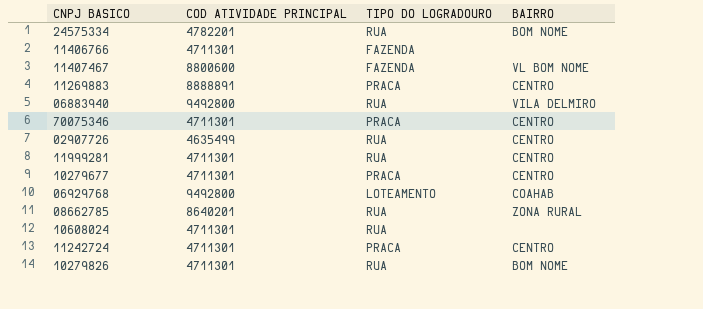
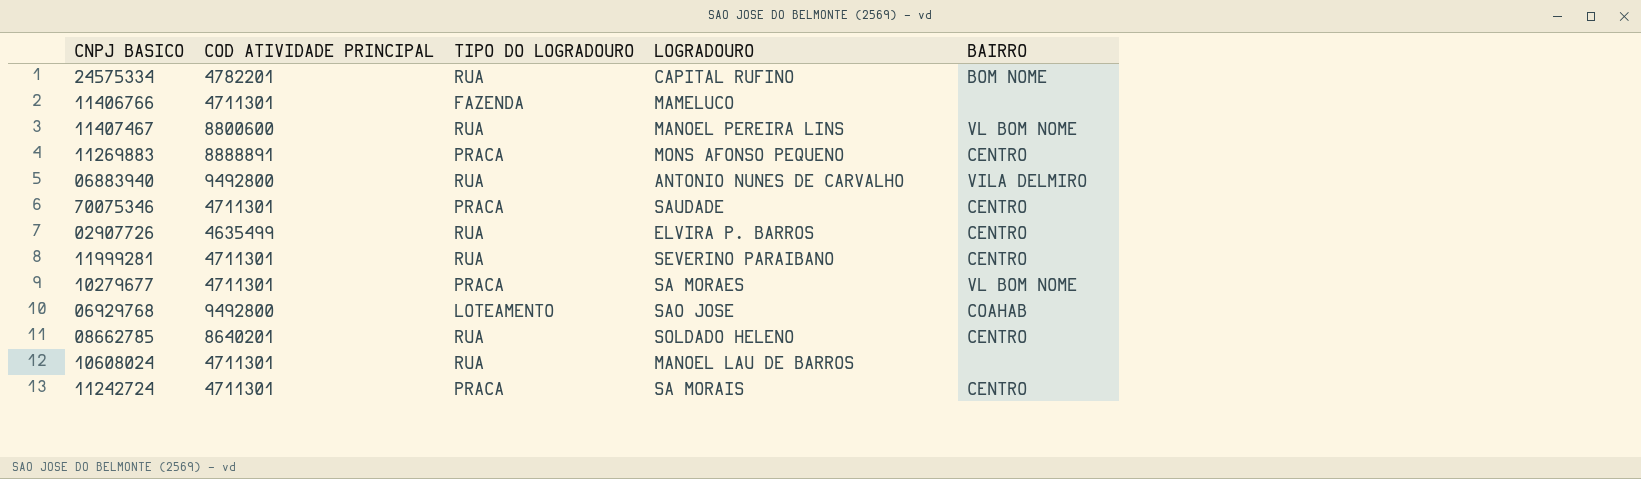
column LOGRADOURO | position: none -> 4
row 10279826: 4711301 | RUA | BOM NOME -> none
11407467 | TIPO DO LOGRADOURO: FAZENDA -> RUA
10279677 | BAIRRO: CENTRO -> VL BOM NOME
08662785 | BAIRRO: ZONA RURAL -> CENTRO

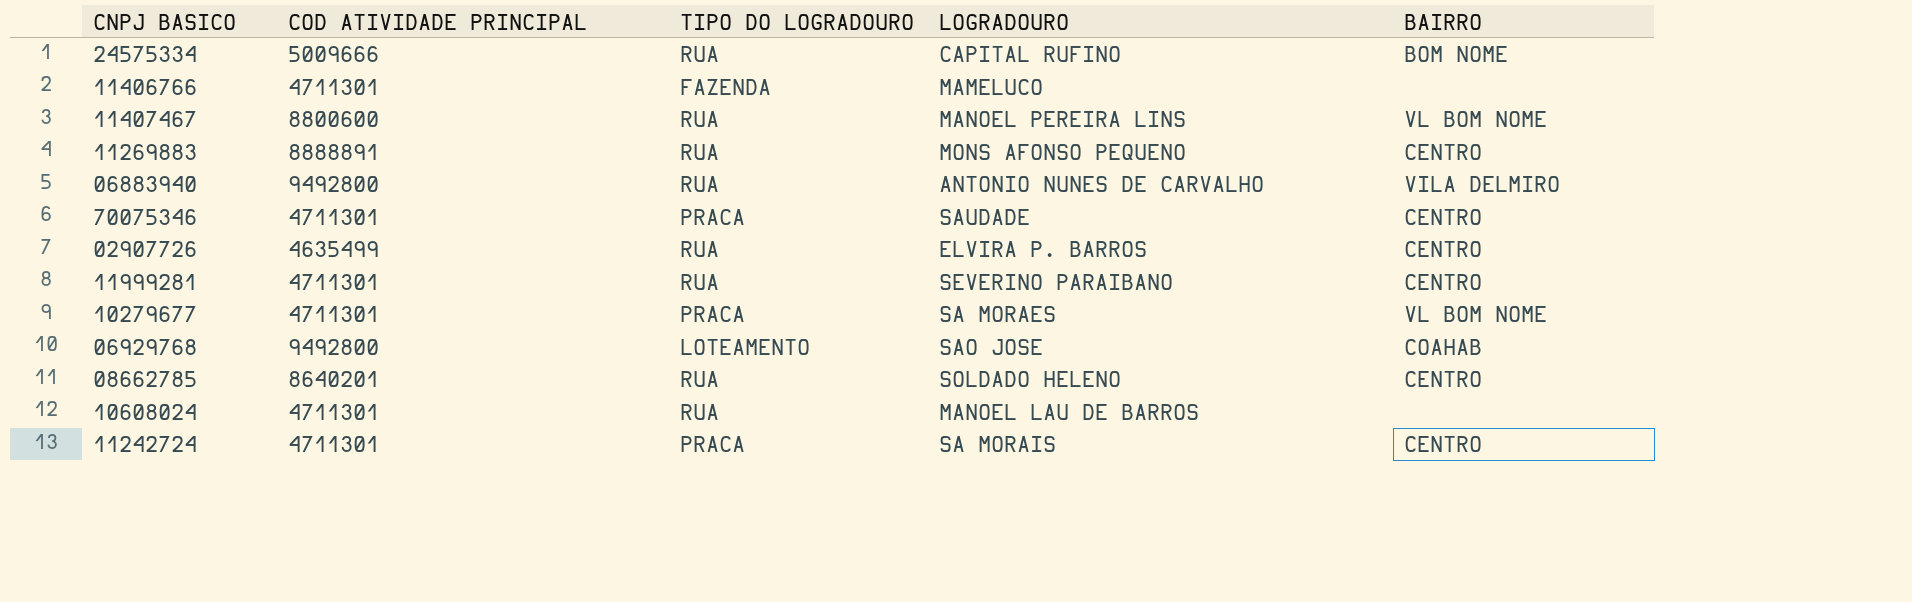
24575334 | COD ATIVIDADE PRINCIPAL: 4782201 -> 5009666
11269883 | TIPO DO LOGRADOURO: PRACA -> RUA

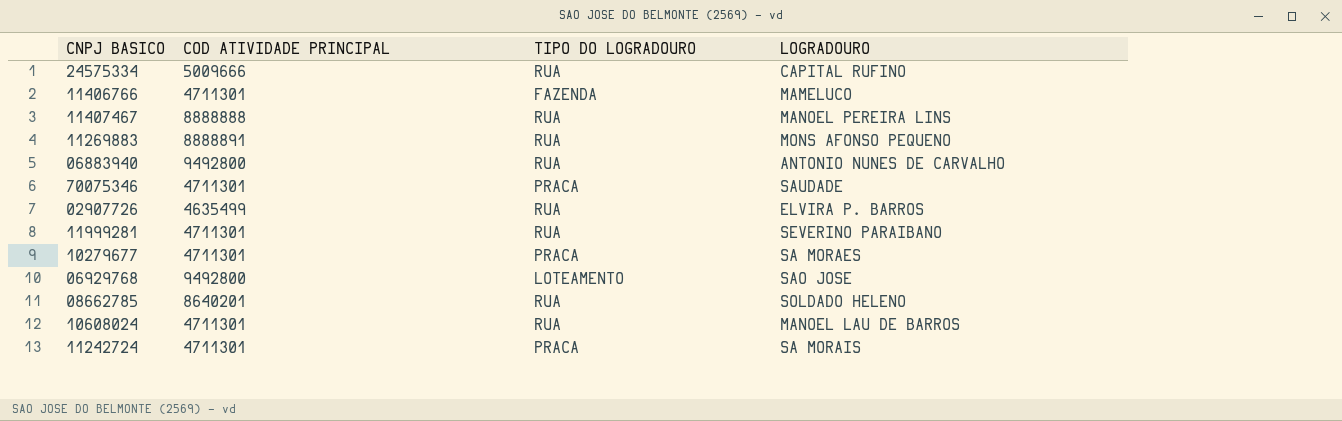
column BAIRRO | position: 5 -> none
11407467 | COD ATIVIDADE PRINCIPAL: 8800600 -> 8888888

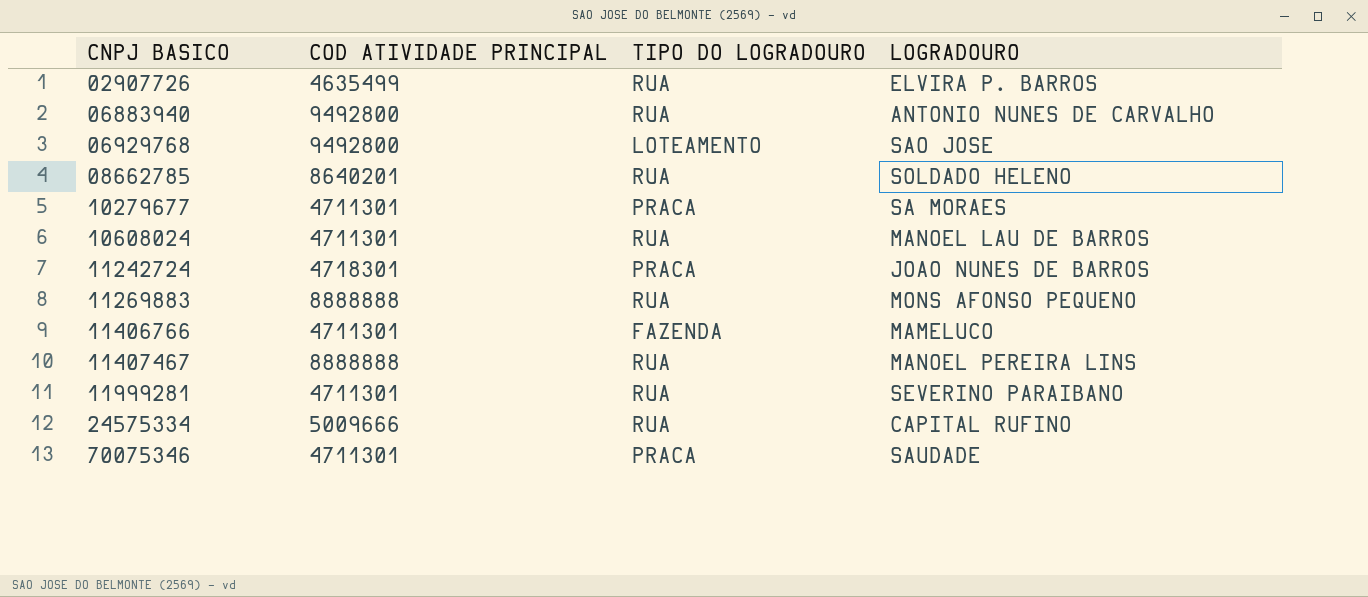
row order: none -> CNPJ BASICO ascending
11242724 | COD ATIVIDADE PRINCIPAL: 4711301 -> 4718301
11242724 | LOGRADOURO: SA MORAIS -> JOAO NUNES DE BARROS
11269883 | COD ATIVIDADE PRINCIPAL: 8888891 -> 8888888

